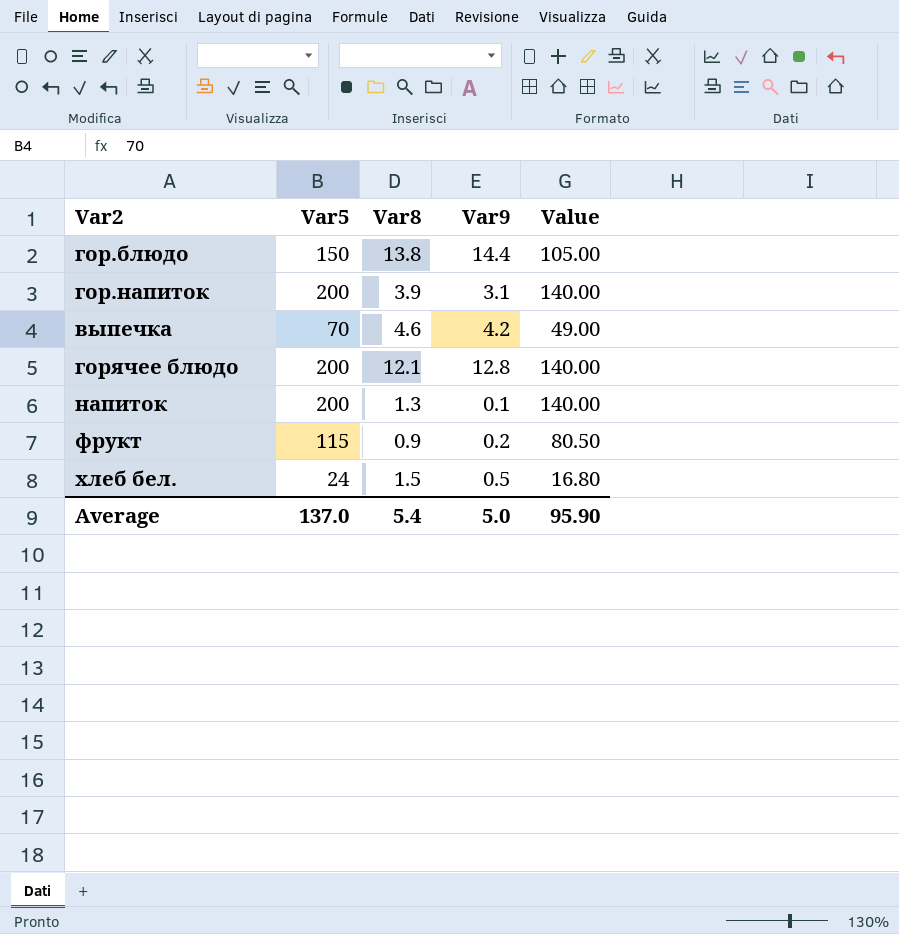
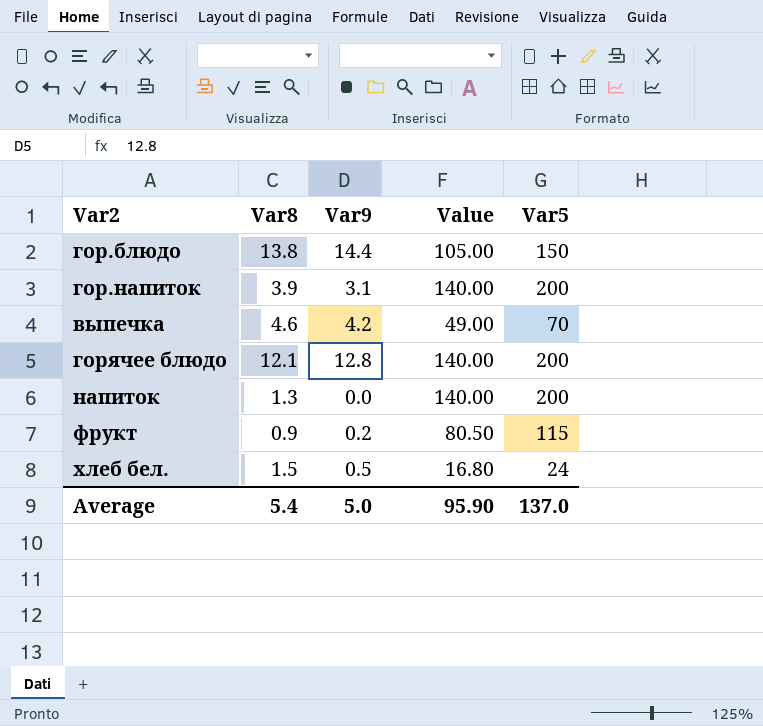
column Var5 | position: 2 -> 5
напиток | Var9: 0.1 -> 0.0

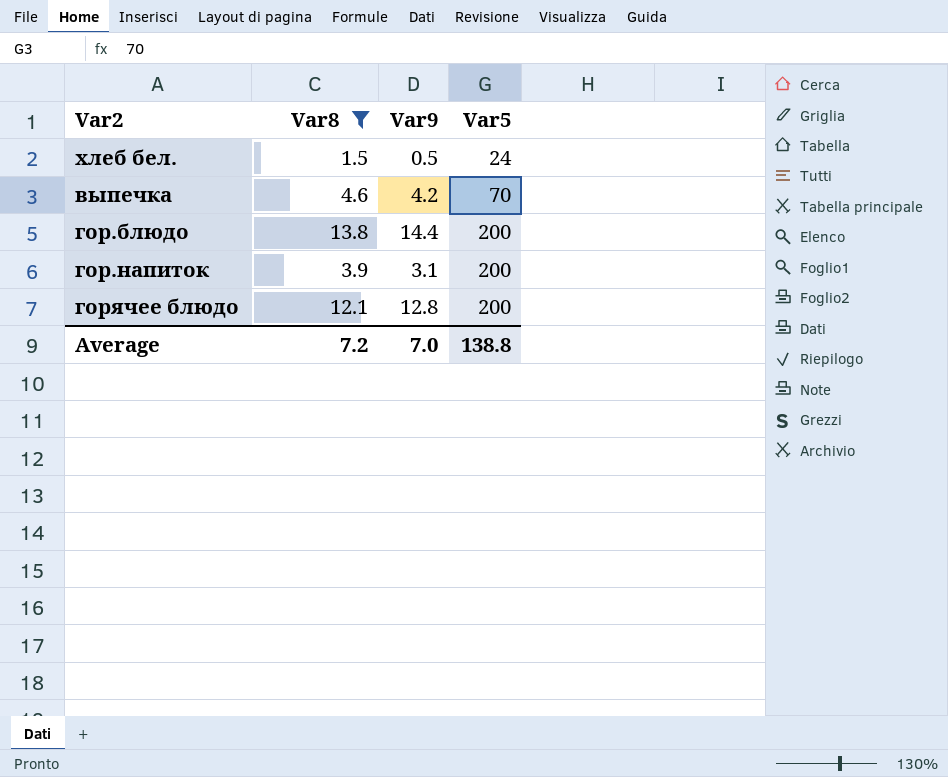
filter: none -> Var8 >= 1.5
row order: none -> Var5 ascending
column Value | formula: [Var5] * 0.7 -> none
гор.блюдо | Var5: 150 -> 200
Average | Var8: 5.4 -> 7.2
Average | Var9: 5.0 -> 7.0
Average | Var5: 137.0 -> 138.8

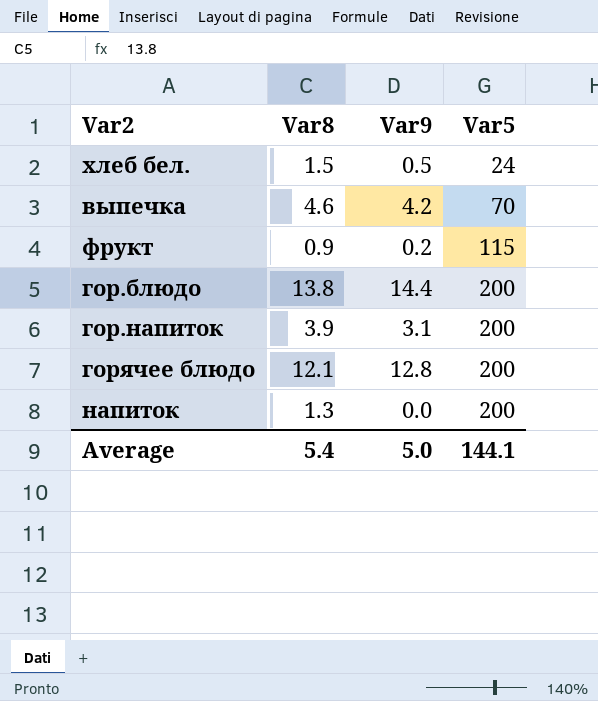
filter: Var8 >= 1.5 -> none
Average | Var8: 7.2 -> 5.4
Average | Var9: 7.0 -> 5.0
Average | Var5: 138.8 -> 144.1

